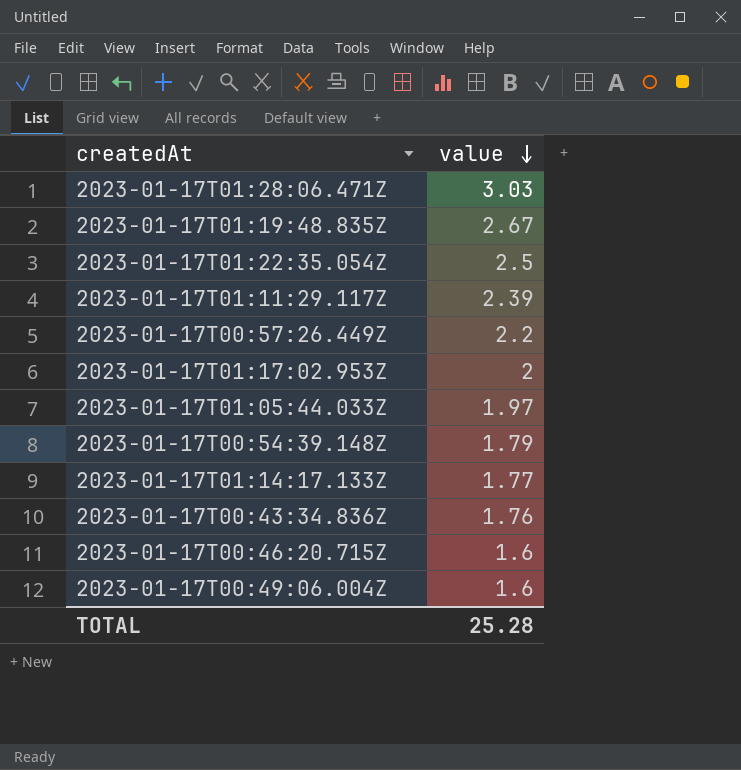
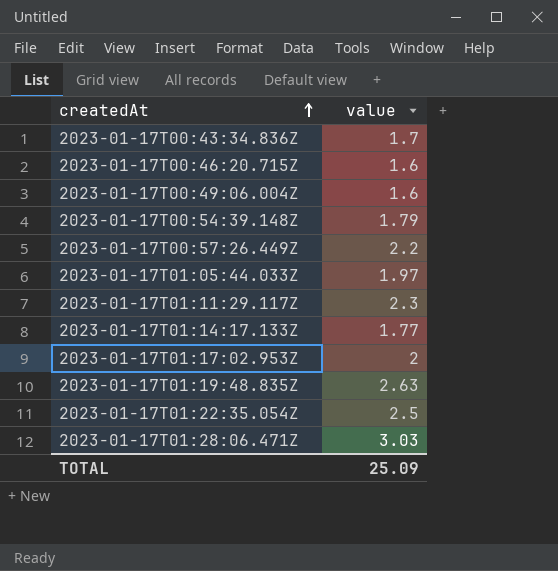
row order: value descending -> createdAt ascending
2023-01-17T00:43:34.836Z | value: 1.76 -> 1.7
2023-01-17T01:11:29.117Z | value: 2.39 -> 2.3
2023-01-17T01:19:48.835Z | value: 2.67 -> 2.63
TOTAL | value: 25.28 -> 25.09

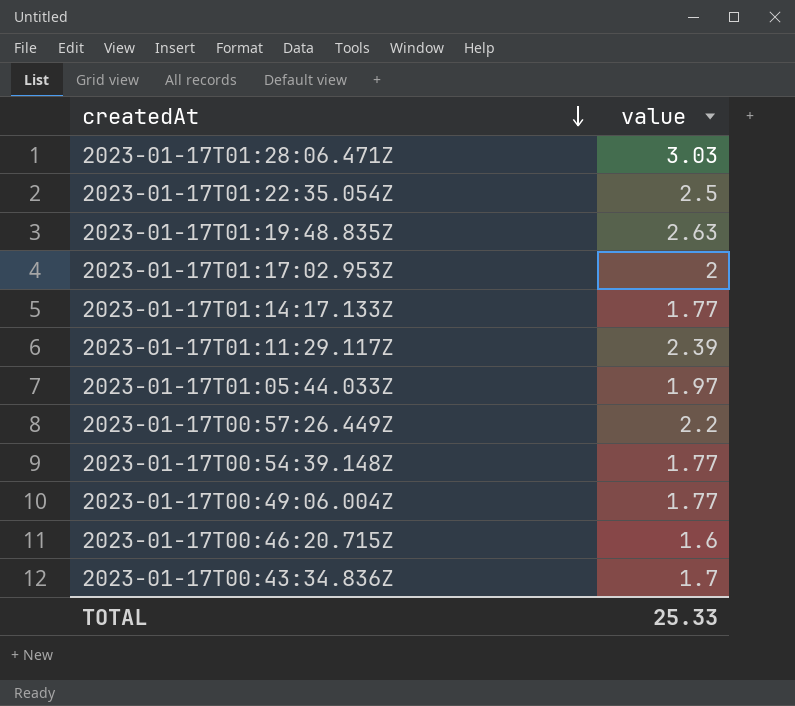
row order: createdAt ascending -> createdAt descending
2023-01-17T01:11:29.117Z | value: 2.3 -> 2.39
2023-01-17T00:54:39.148Z | value: 1.79 -> 1.77
2023-01-17T00:49:06.004Z | value: 1.6 -> 1.77
TOTAL | value: 25.09 -> 25.33

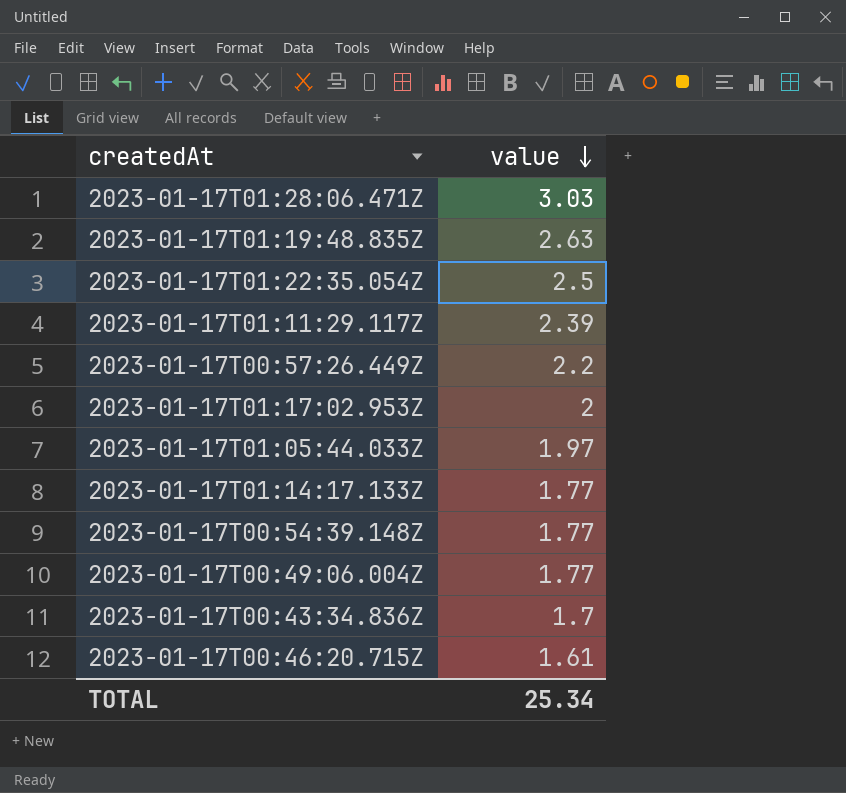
row order: createdAt descending -> value descending
2023-01-17T00:46:20.715Z | value: 1.6 -> 1.61
TOTAL | value: 25.33 -> 25.34

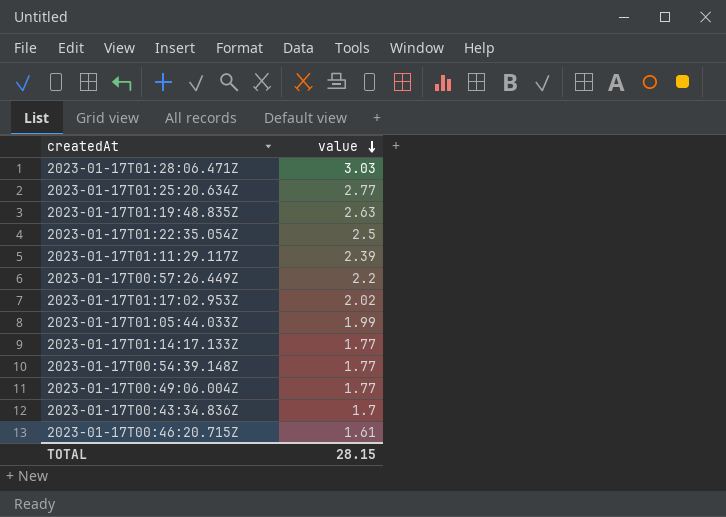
row 2023-01-17T01:25:20.634Z: none -> 2.77
2023-01-17T01:17:02.953Z | value: 2 -> 2.02
2023-01-17T01:05:44.033Z | value: 1.97 -> 1.99
TOTAL | value: 25.34 -> 28.15

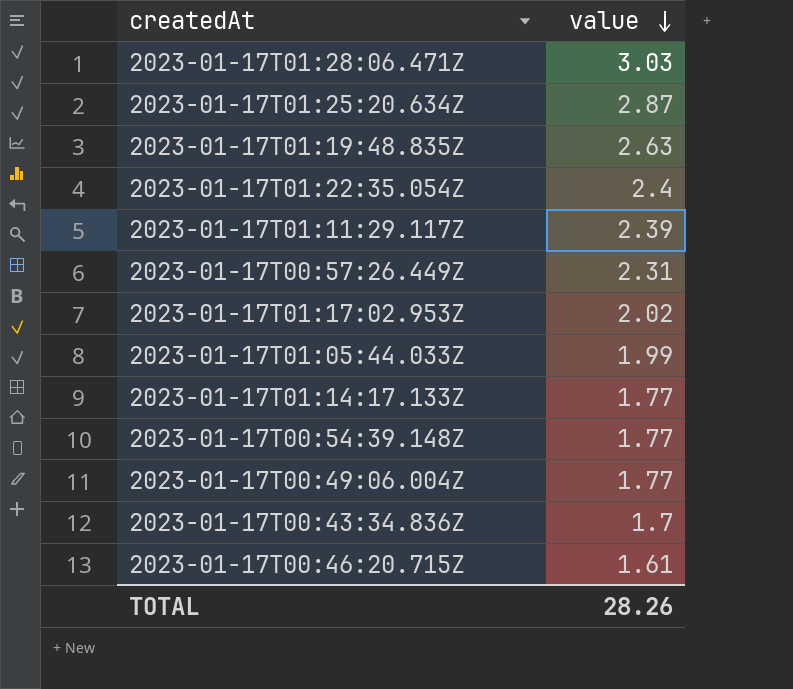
2023-01-17T01:25:20.634Z | value: 2.77 -> 2.87
2023-01-17T01:22:35.054Z | value: 2.5 -> 2.4
2023-01-17T00:57:26.449Z | value: 2.2 -> 2.31
TOTAL | value: 28.15 -> 28.26

